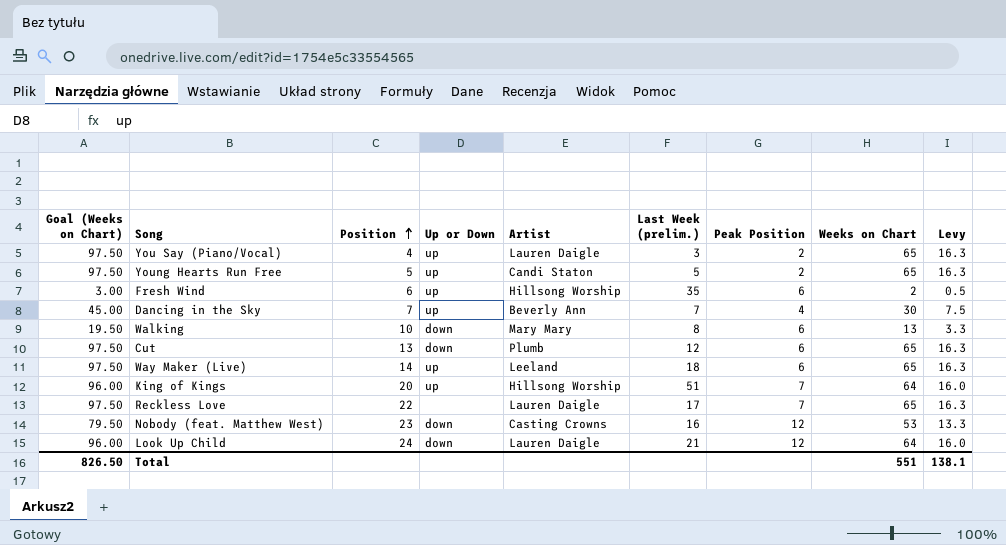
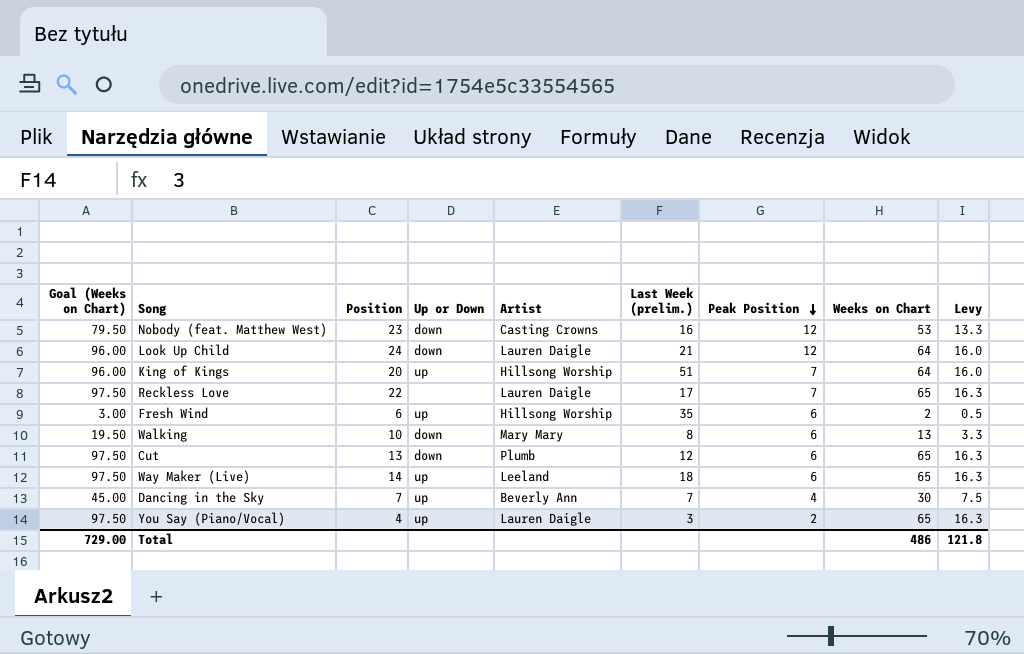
row order: Position ascending -> Peak Position descending
row Young Hearts Run Free: 97.50 | 5 | up | Candi Staton | 5 | 2 | 65 | 16.3 -> none
Total | Goal (Weeks on Chart): 826.50 -> 729.00
Total | Weeks on Chart: 551 -> 486
Total | Levy: 138.1 -> 121.8

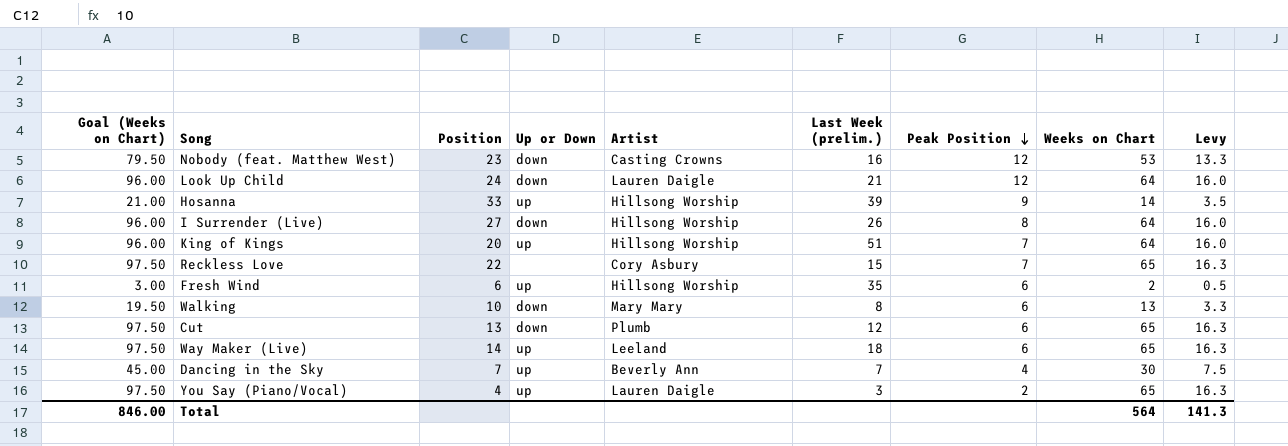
row Hosanna: none -> 21.00 | 33 | up | Hillsong Worship | 39 | 9 | 14 | 3.5
row I Surrender (Live): none -> 96.00 | 27 | down | Hillsong Worship | 26 | 8 | 64 | 16.0
Reckless Love | Artist: Lauren Daigle -> Cory Asbury
Reckless Love | Last Week (prelim.): 17 -> 15
Total | Goal (Weeks on Chart): 729.00 -> 846.00
Total | Weeks on Chart: 486 -> 564
Total | Levy: 121.8 -> 141.3

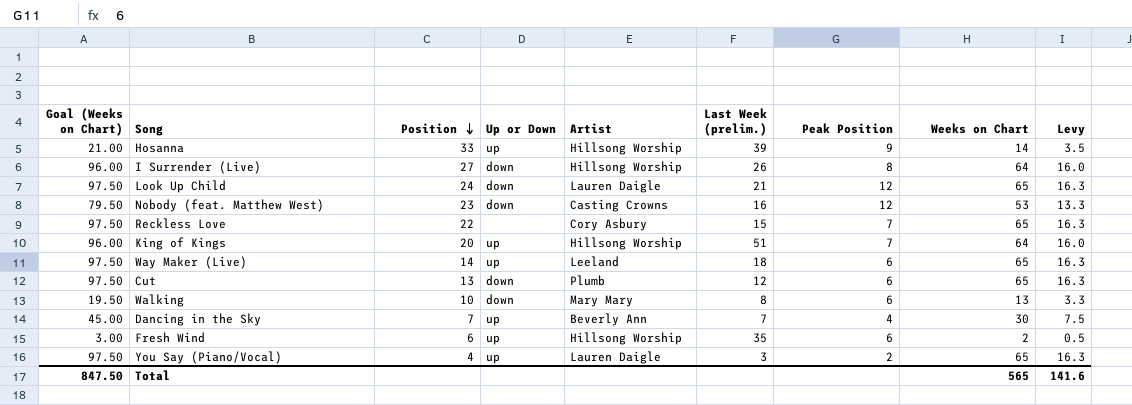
row order: Peak Position descending -> Position descending
Look Up Child | Goal (Weeks on Chart): 96.00 -> 97.50
Look Up Child | Weeks on Chart: 64 -> 65
Look Up Child | Levy: 16.0 -> 16.3
Total | Goal (Weeks on Chart): 846.00 -> 847.50
Total | Weeks on Chart: 564 -> 565
Total | Levy: 141.3 -> 141.6

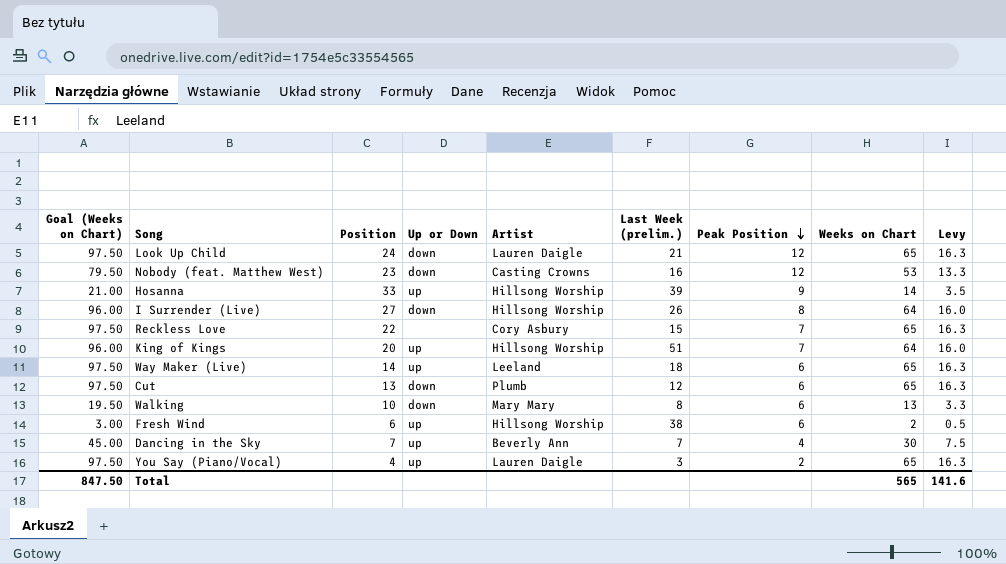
row order: Position descending -> Peak Position descending
Fresh Wind | Last Week (prelim.): 35 -> 38

